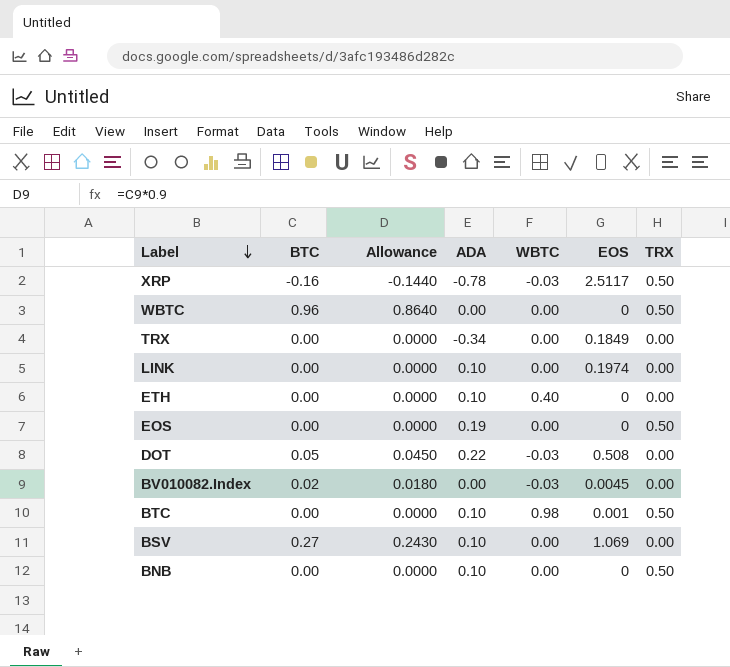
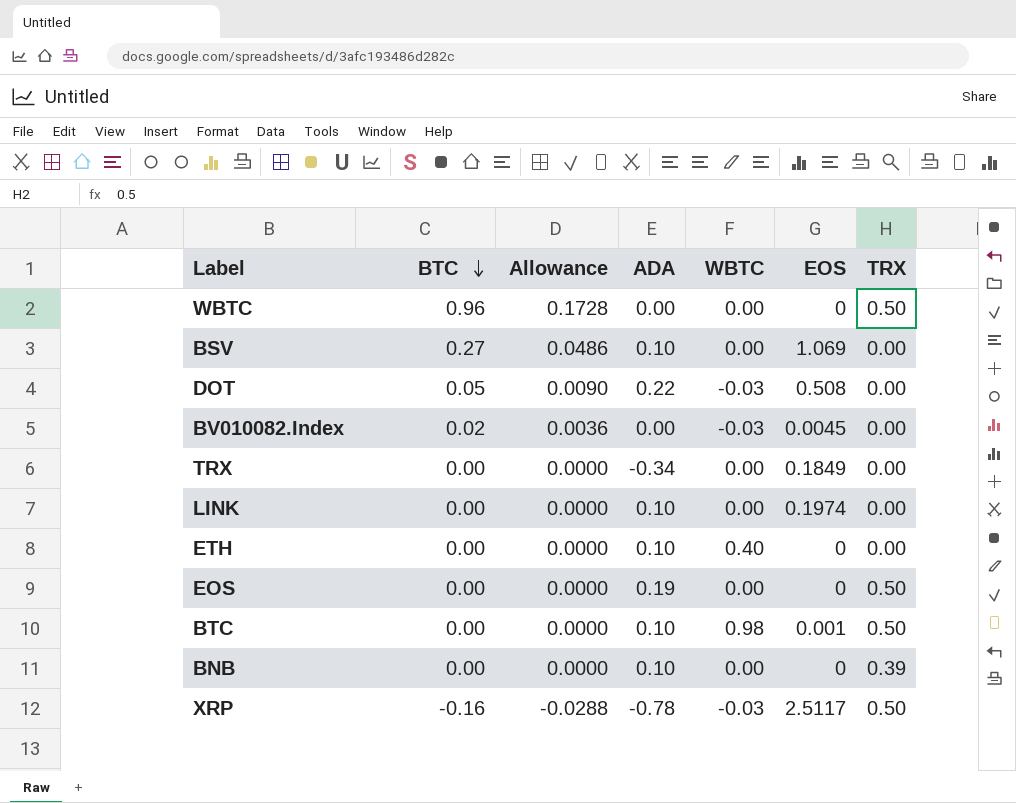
row order: Label descending -> BTC descending
column Allowance | formula: [BTC] * 0.9 -> [BTC] * 0.18
BNB | TRX: 0.50 -> 0.39

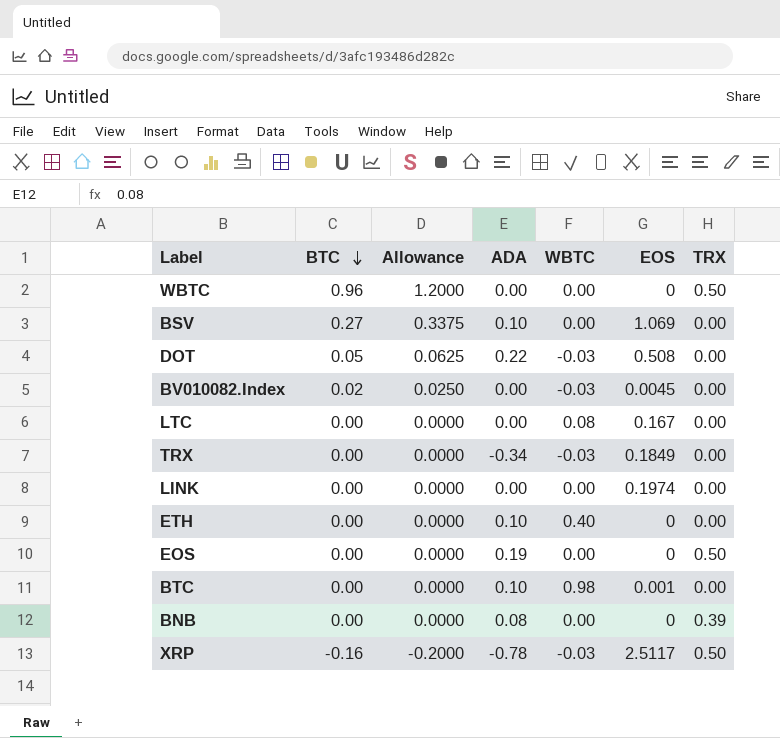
column Allowance | formula: [BTC] * 0.18 -> [BTC] * 1.25
row LTC: none -> 0.00 | 0.0000 | 0.00 | 0.08 | 0.167 | 0.00
TRX | WBTC: 0.00 -> -0.03
LINK | ADA: 0.10 -> 0.00
BTC | TRX: 0.50 -> 0.00
BNB | ADA: 0.10 -> 0.08

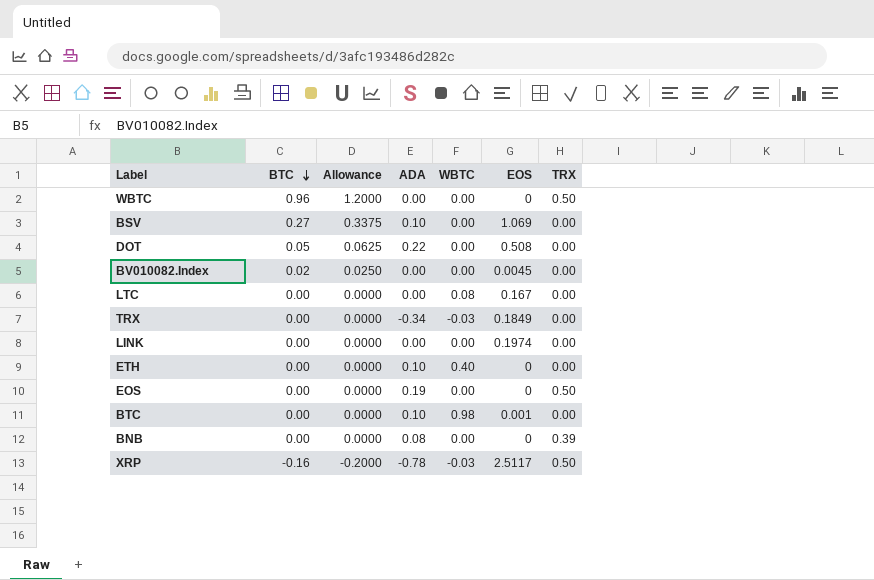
DOT | WBTC: -0.03 -> 0.00
BV010082.Index | WBTC: -0.03 -> 0.00

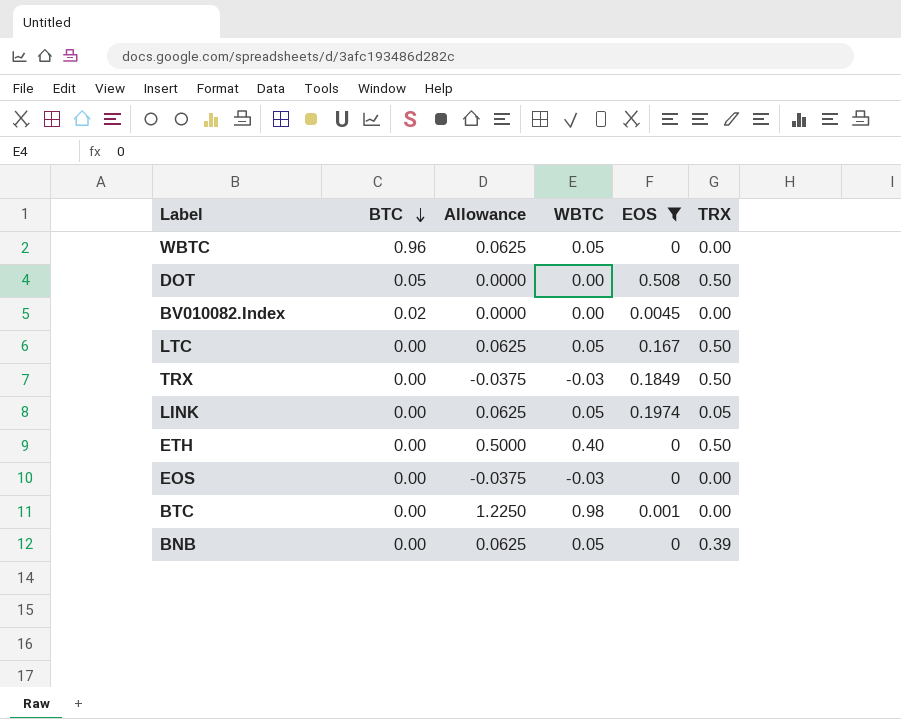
filter: none -> EOS <= 0.508
column ADA | position: 4 -> none
column Allowance | formula: [BTC] * 1.25 -> [WBTC] * 1.25
WBTC | WBTC: 0.00 -> 0.05
WBTC | TRX: 0.50 -> 0.00
DOT | TRX: 0.00 -> 0.50
LTC | WBTC: 0.08 -> 0.05
LTC | TRX: 0.00 -> 0.50
TRX | TRX: 0.00 -> 0.50
LINK | WBTC: 0.00 -> 0.05
LINK | TRX: 0.00 -> 0.05
ETH | TRX: 0.00 -> 0.50
EOS | WBTC: 0.00 -> -0.03
EOS | TRX: 0.50 -> 0.00
BNB | WBTC: 0.00 -> 0.05

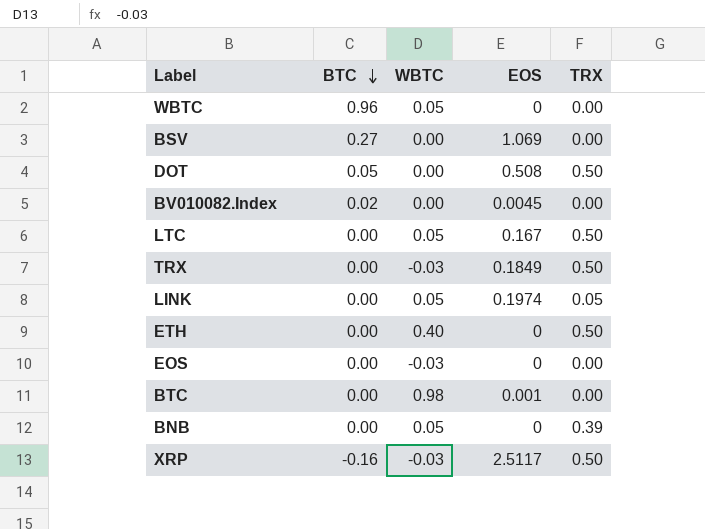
filter: EOS <= 0.508 -> none
column Allowance | formula: [WBTC] * 1.25 -> none

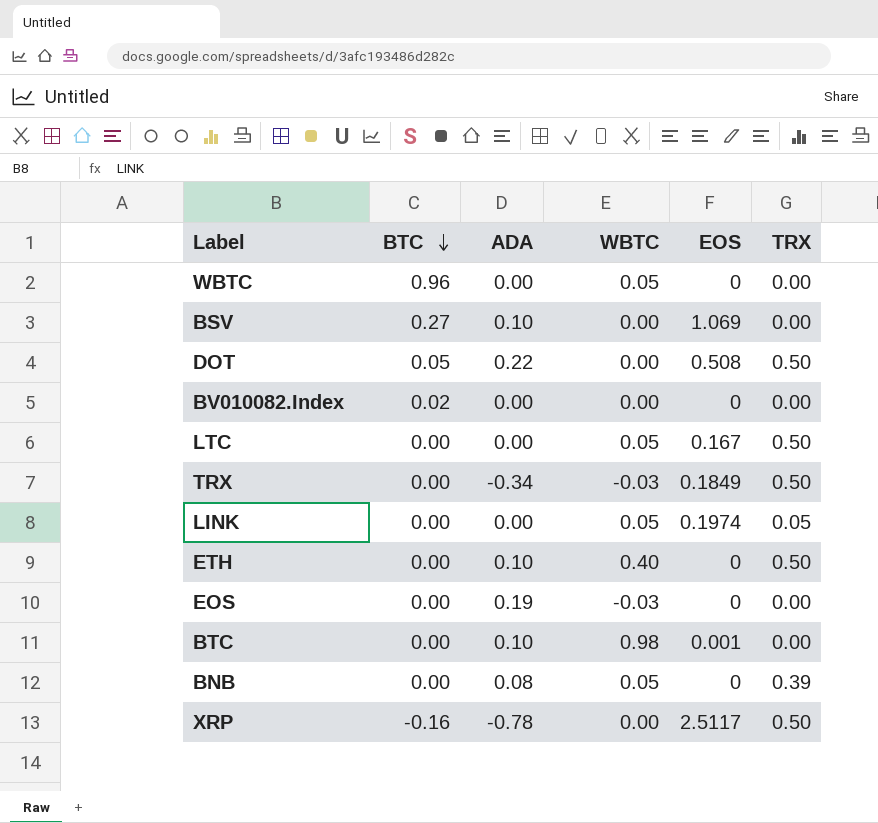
column ADA | position: none -> 3
BV010082.Index | EOS: 0.0045 -> 0
XRP | WBTC: -0.03 -> 0.00

